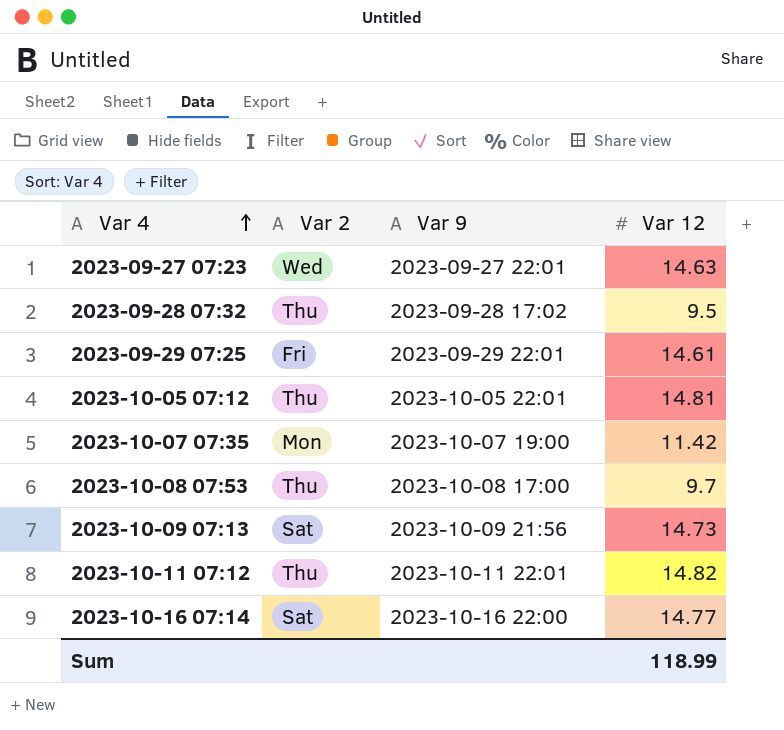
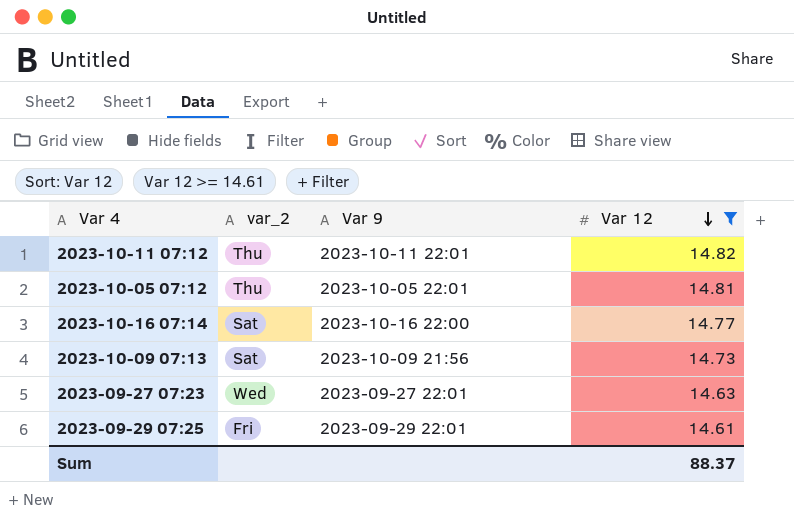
filter: none -> Var 12 >= 14.61
row order: Var 4 ascending -> Var 12 descending
column name: Var 2 -> var_2
Sum | Var 12: 118.99 -> 88.37

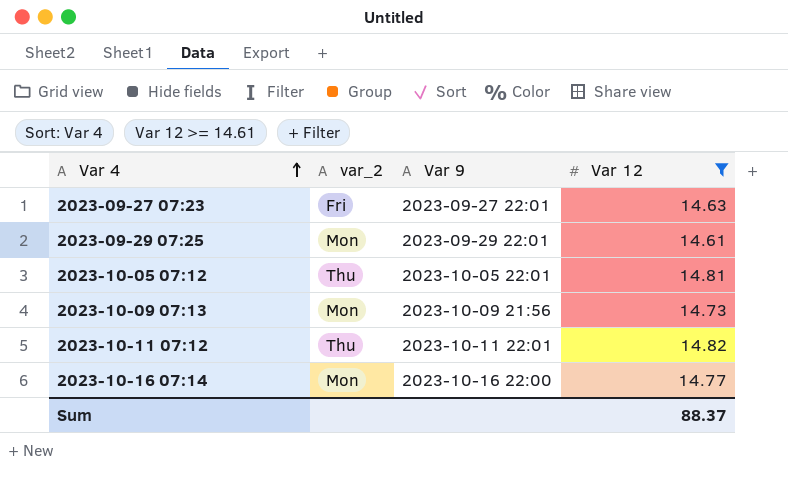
row order: Var 12 descending -> Var 4 ascending
2023-09-27 07:23 | var_2: Wed -> Fri
2023-09-29 07:25 | var_2: Fri -> Mon
2023-10-09 07:13 | var_2: Sat -> Mon
2023-10-16 07:14 | var_2: Sat -> Mon

